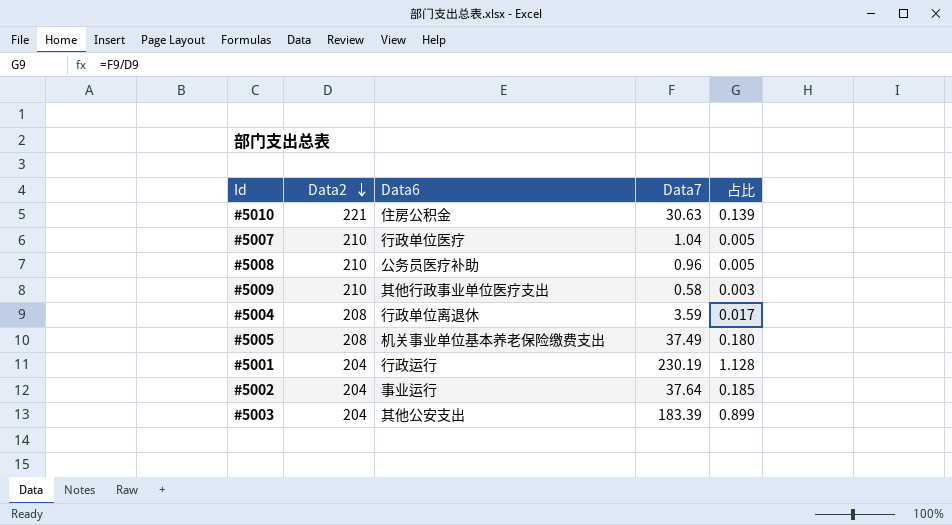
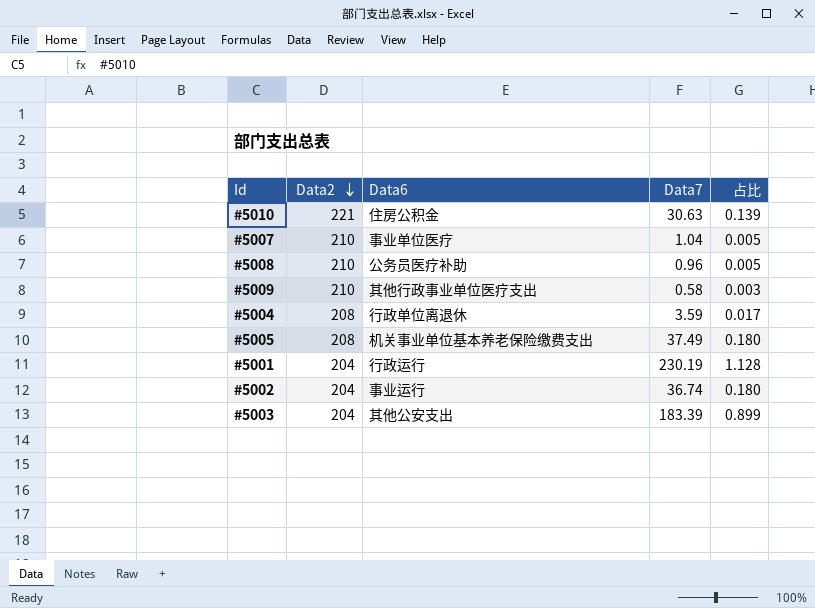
#5007 | Data6: 行政单位医疗 -> 事业单位医疗
#5002 | Data7: 37.64 -> 36.74
#5002 | 占比: 0.185 -> 0.180

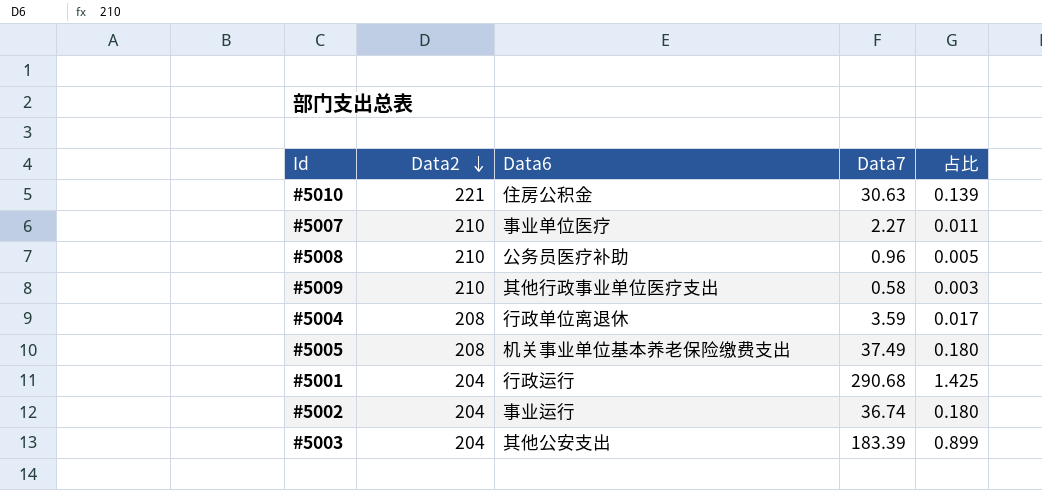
#5007 | Data7: 1.04 -> 2.27
#5007 | 占比: 0.005 -> 0.011
#5001 | Data7: 230.19 -> 290.68
#5001 | 占比: 1.128 -> 1.425

